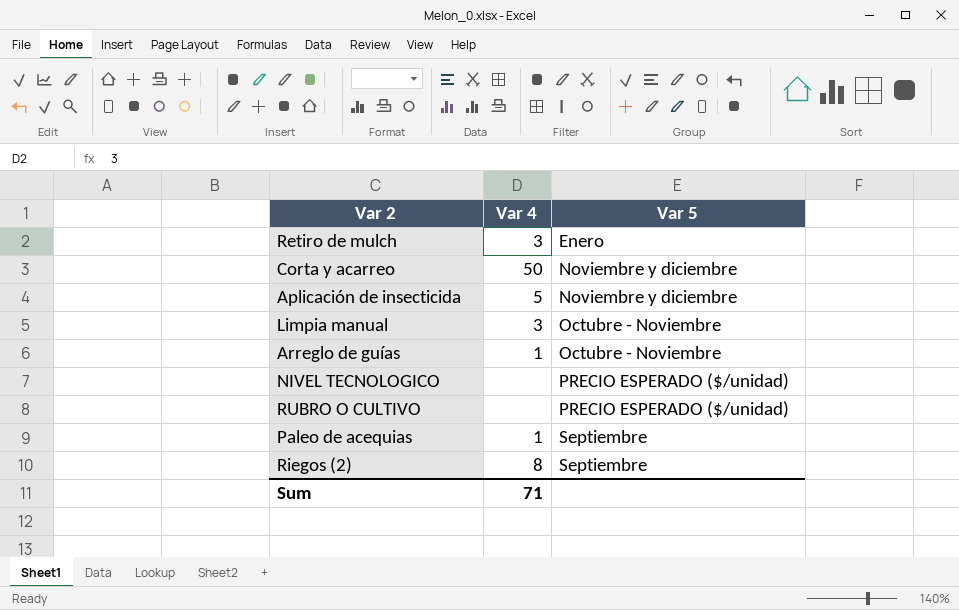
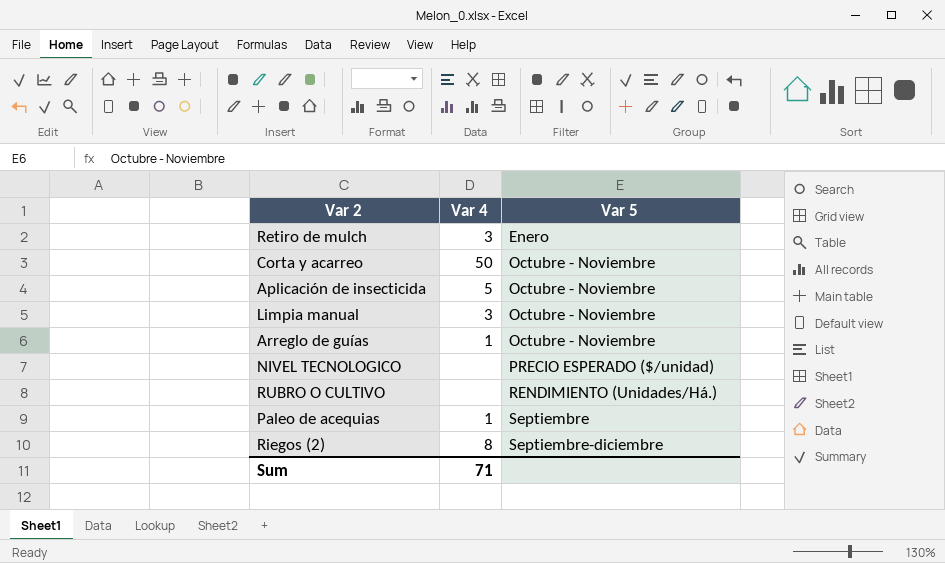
Corta y acarreo | Var 5: Noviembre y diciembre -> Octubre - Noviembre
Aplicación de insecticida | Var 5: Noviembre y diciembre -> Octubre - Noviembre
RUBRO O CULTIVO | Var 5: PRECIO ESPERADO ($/unidad) -> RENDIMIENTO (Unidades/Há.)
Riegos (2) | Var 5: Septiembre -> Septiembre-diciembre

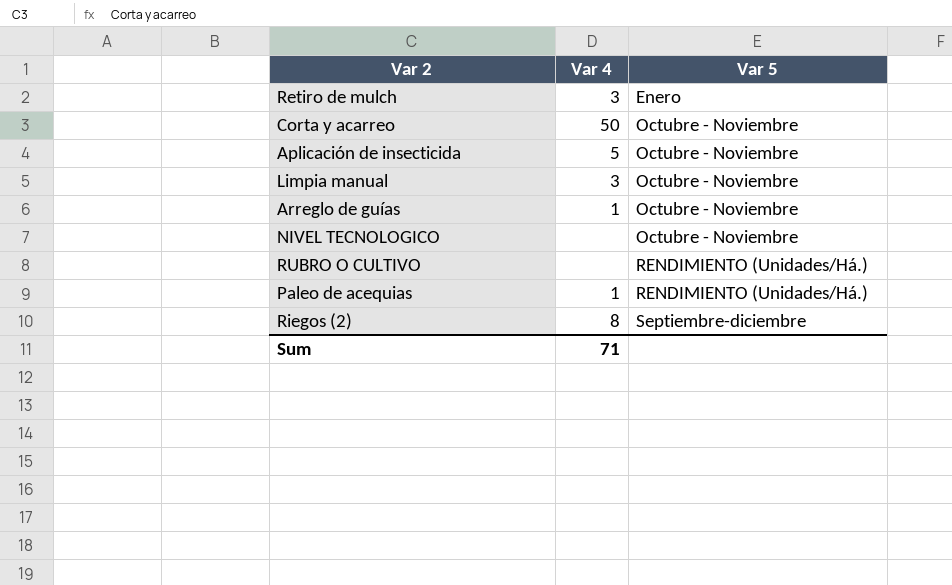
NIVEL TECNOLOGICO | Var 5: PRECIO ESPERADO ($/unidad) -> Octubre - Noviembre
Paleo de acequias | Var 5: Septiembre -> RENDIMIENTO (Unidades/Há.)

